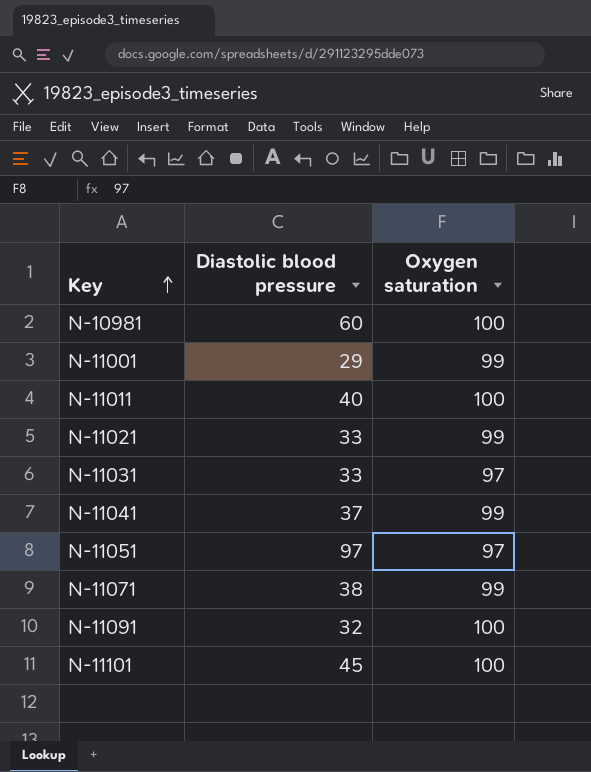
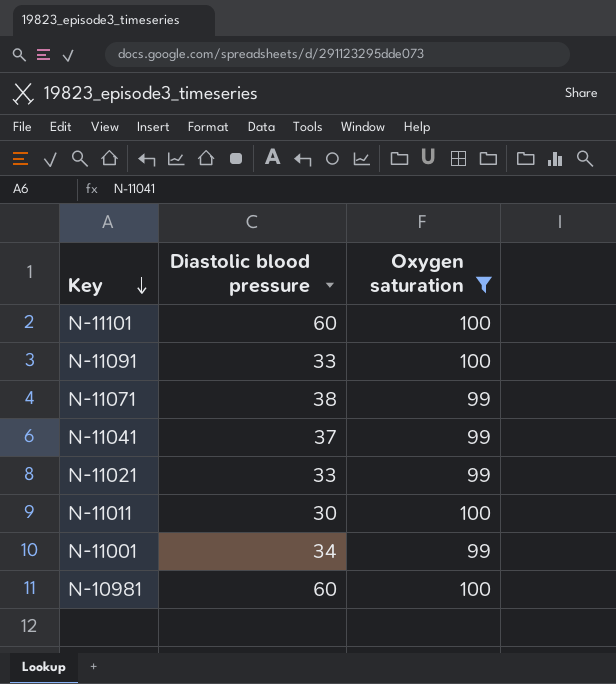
filter: none -> Oxygen saturation != 97
row order: Key ascending -> Key descending
N-11101 | Diastolic blood pressure: 45 -> 60
N-11091 | Diastolic blood pressure: 32 -> 33
N-11011 | Diastolic blood pressure: 40 -> 30
N-11001 | Diastolic blood pressure: 29 -> 34

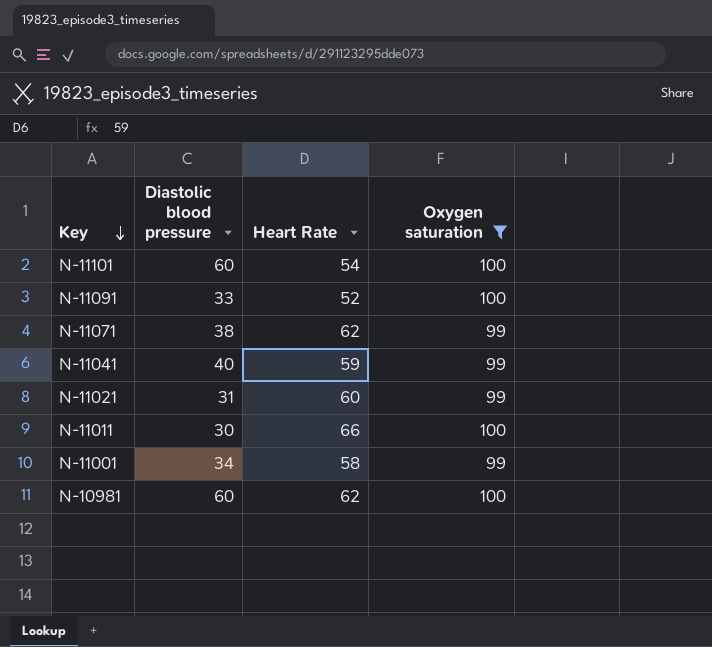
column Heart Rate | position: none -> 3
N-11041 | Diastolic blood pressure: 37 -> 40
N-11021 | Diastolic blood pressure: 33 -> 31

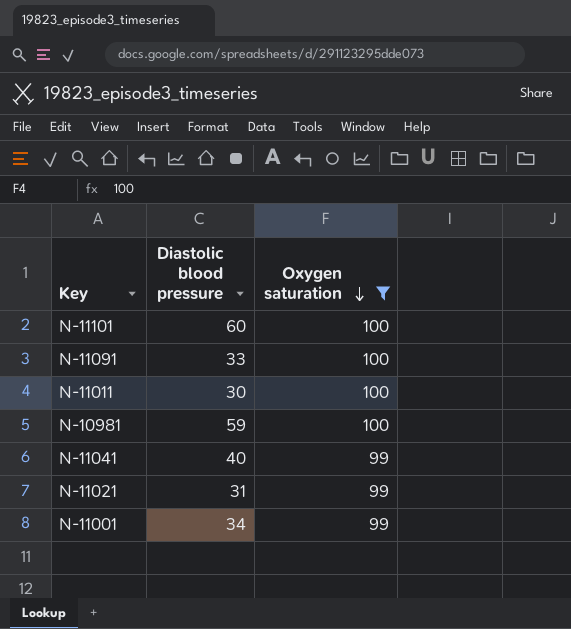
row order: Key descending -> Oxygen saturation descending
column Heart Rate | position: 3 -> none
row N-11071: 38 | 62 | 99 -> none
N-10981 | Diastolic blood pressure: 60 -> 59

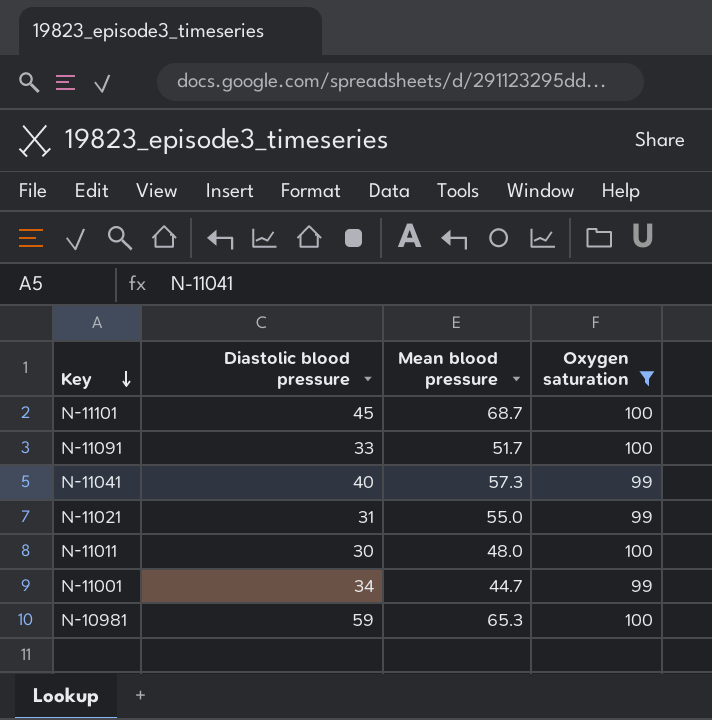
row order: Oxygen saturation descending -> Key descending
column Mean blood pressure | position: none -> 3
N-11101 | Diastolic blood pressure: 60 -> 45

